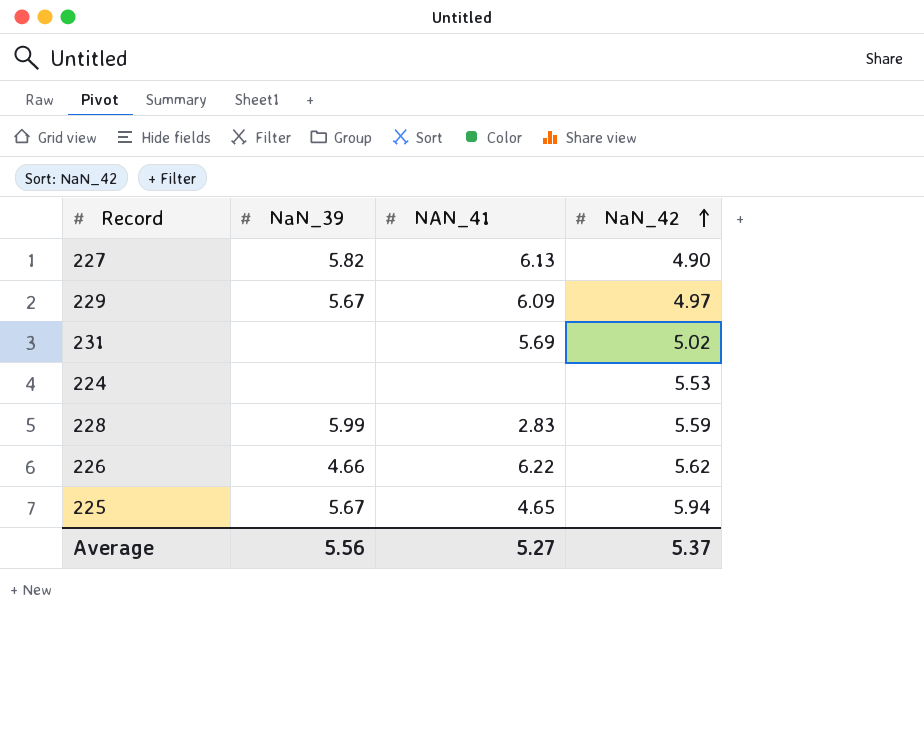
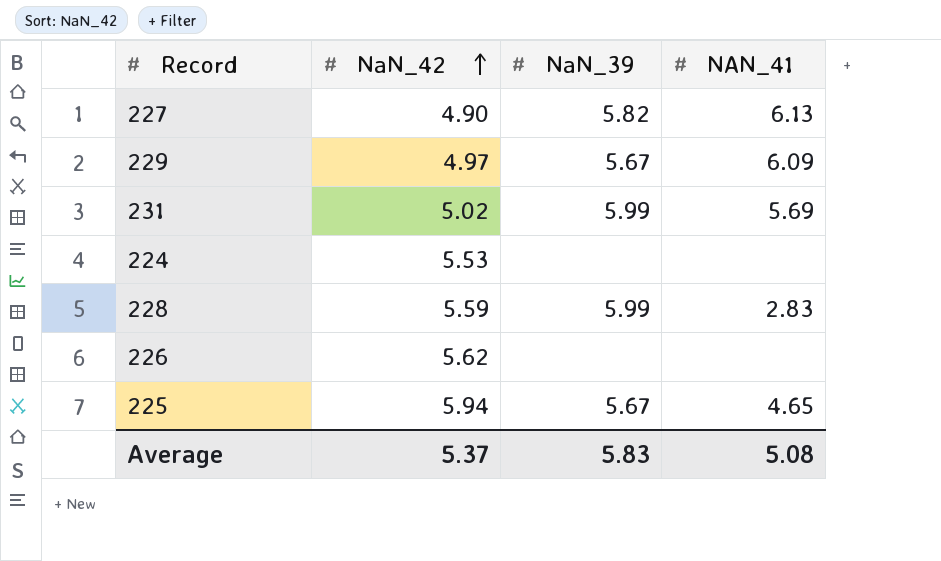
column NaN_42 | position: 4 -> 2
231 | NaN_39: none -> 5.99
226 | NaN_39: 4.66 -> none
226 | NAN_41: 6.22 -> none
Average | NaN_39: 5.56 -> 5.83
Average | NAN_41: 5.27 -> 5.08

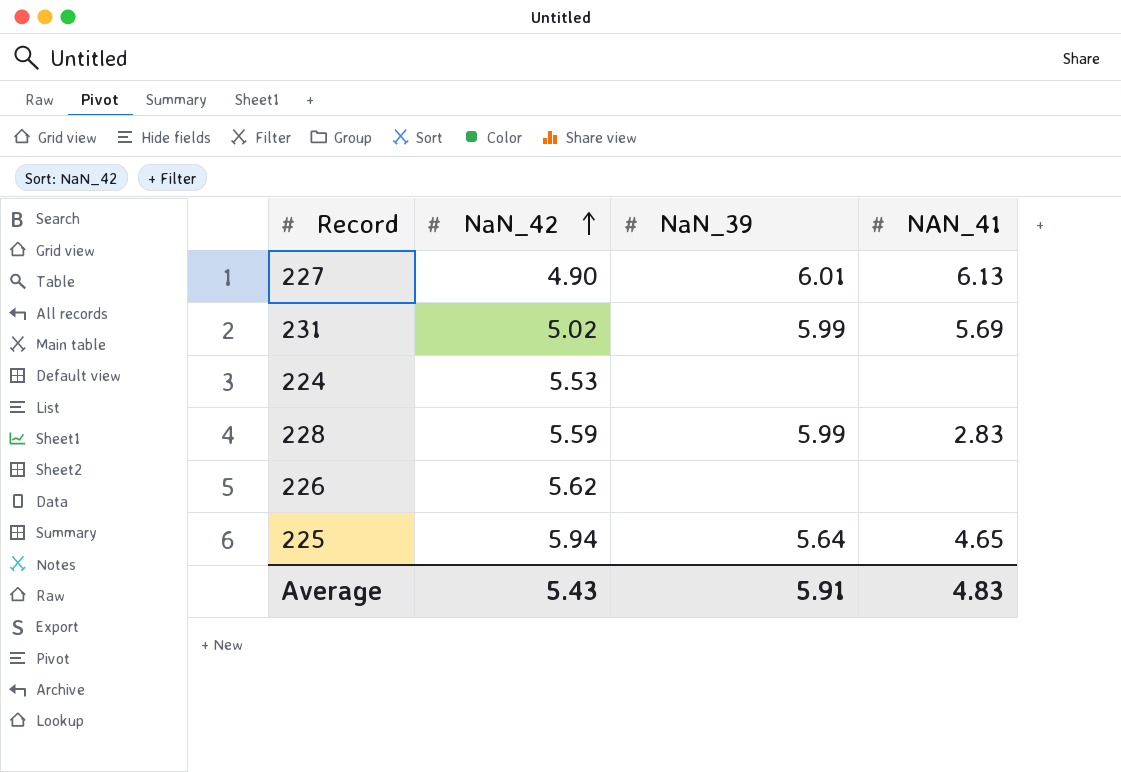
row 229: 4.97 | 5.67 | 6.09 -> none
227 | NaN_39: 5.82 -> 6.01
225 | NaN_39: 5.67 -> 5.64
Average | NaN_42: 5.37 -> 5.43
Average | NaN_39: 5.83 -> 5.91
Average | NAN_41: 5.08 -> 4.83

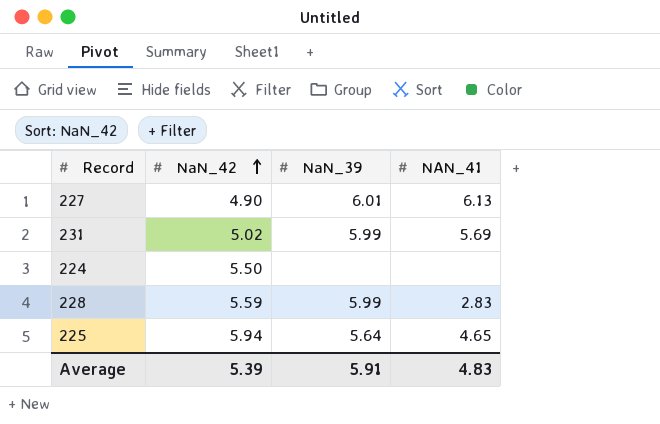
row 226: 5.62 | none | none -> none
224 | NaN_42: 5.53 -> 5.50
Average | NaN_42: 5.43 -> 5.39

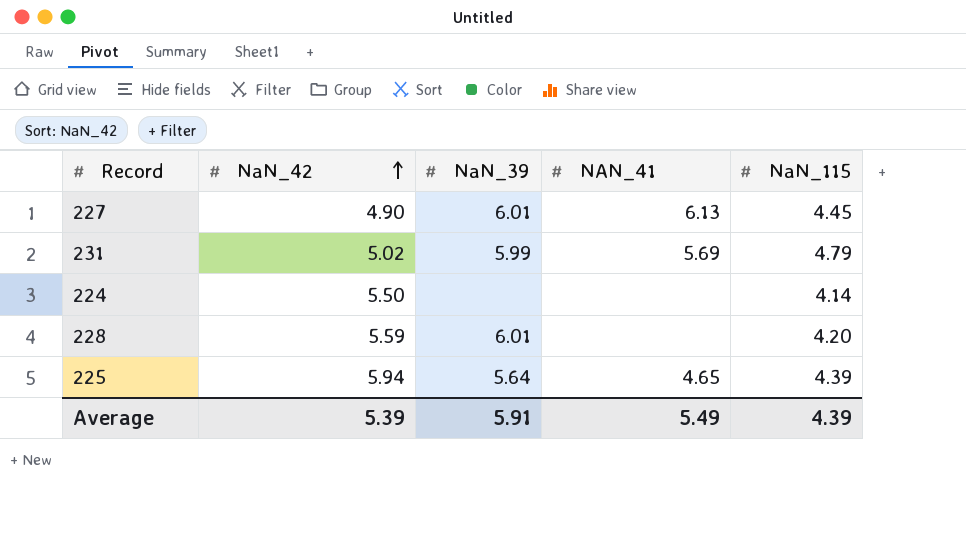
column NaN_115 | position: none -> 5
228 | NaN_39: 5.99 -> 6.01
228 | NAN_41: 2.83 -> none
Average | NAN_41: 4.83 -> 5.49

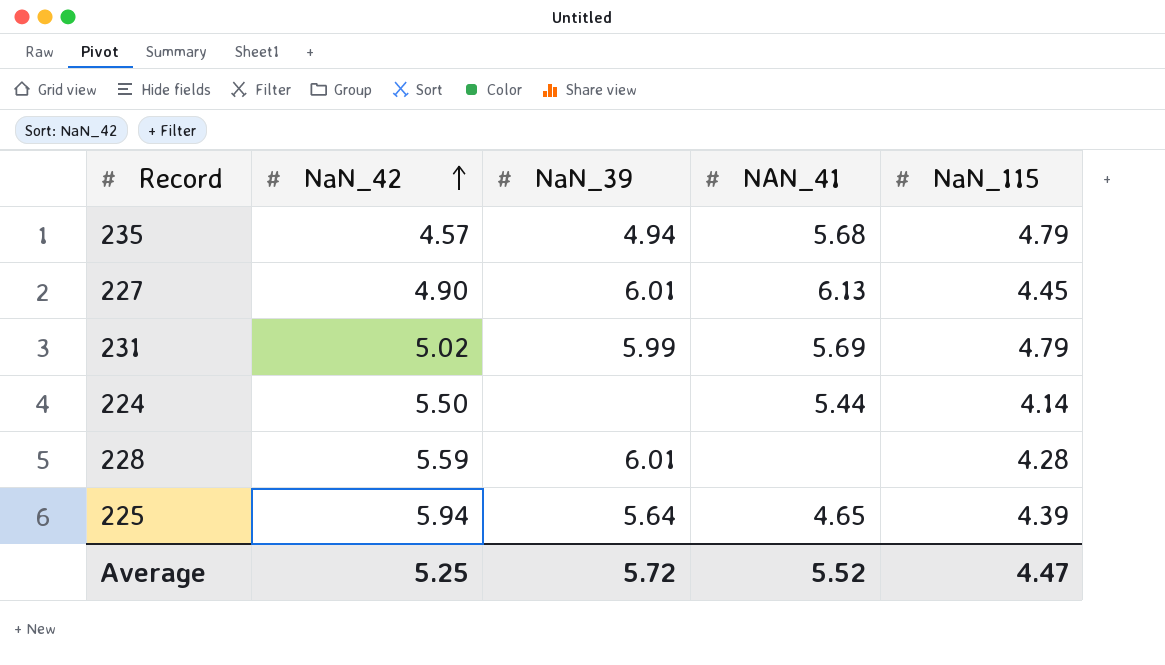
row 235: none -> 4.57 | 4.94 | 5.68 | 4.79
224 | NAN_41: none -> 5.44
228 | NaN_115: 4.20 -> 4.28
Average | NaN_42: 5.39 -> 5.25
Average | NaN_39: 5.91 -> 5.72
Average | NAN_41: 5.49 -> 5.52
Average | NaN_115: 4.39 -> 4.47

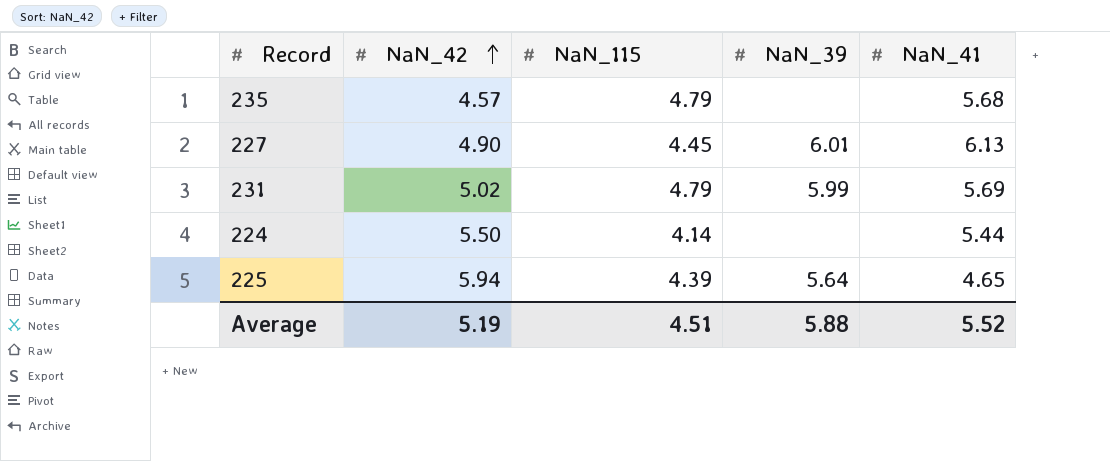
column NaN_115 | position: 5 -> 3
column name: NAN_41 -> NaN_41
row 228: 5.59 | 6.01 | none | 4.28 -> none
235 | NaN_39: 4.94 -> none
Average | NaN_42: 5.25 -> 5.19
Average | NaN_115: 4.47 -> 4.51
Average | NaN_39: 5.72 -> 5.88

